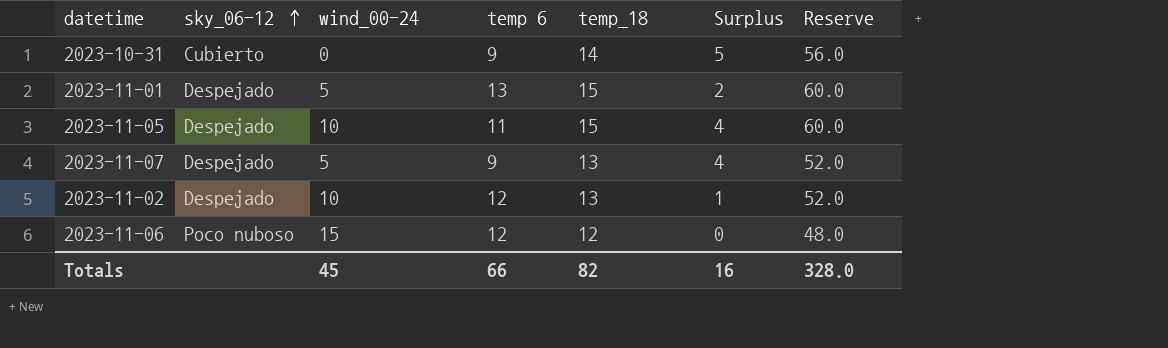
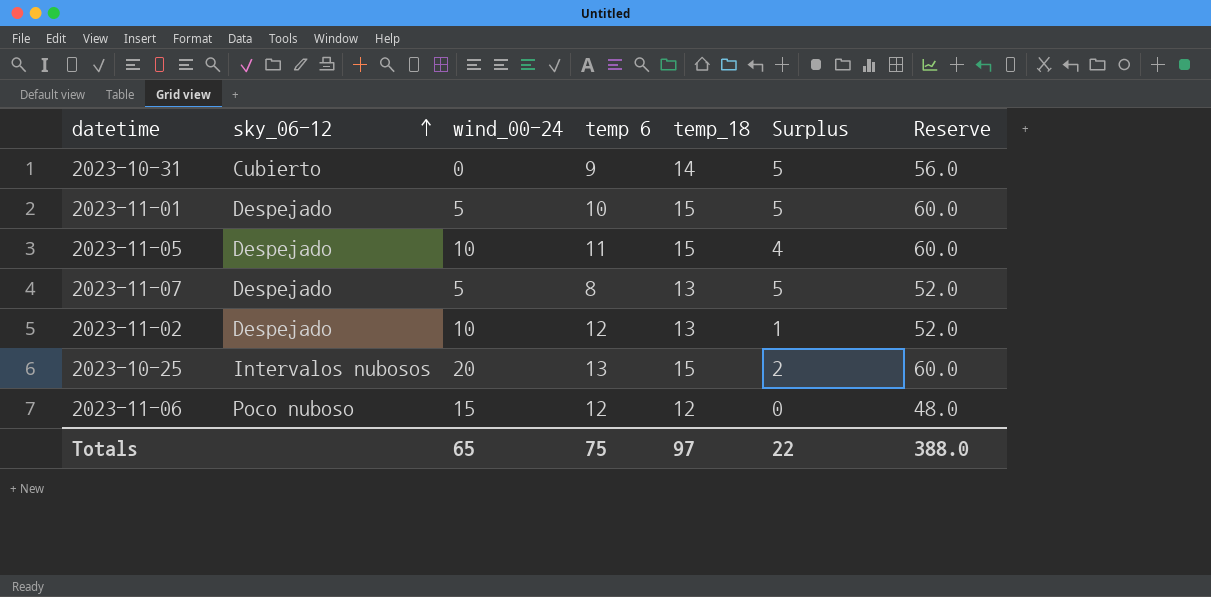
2023-11-01 | temp 6: 13 -> 10
2023-11-01 | Surplus: 2 -> 5
2023-11-07 | temp 6: 9 -> 8
2023-11-07 | Surplus: 4 -> 5
row 2023-10-25: none -> Intervalos nubosos | 20 | 13 | 15 | 2 | 60.0
Totals | wind_00-24: 45 -> 65
Totals | temp 6: 66 -> 75
Totals | temp_18: 82 -> 97
Totals | Surplus: 16 -> 22
Totals | Reserve: 328.0 -> 388.0

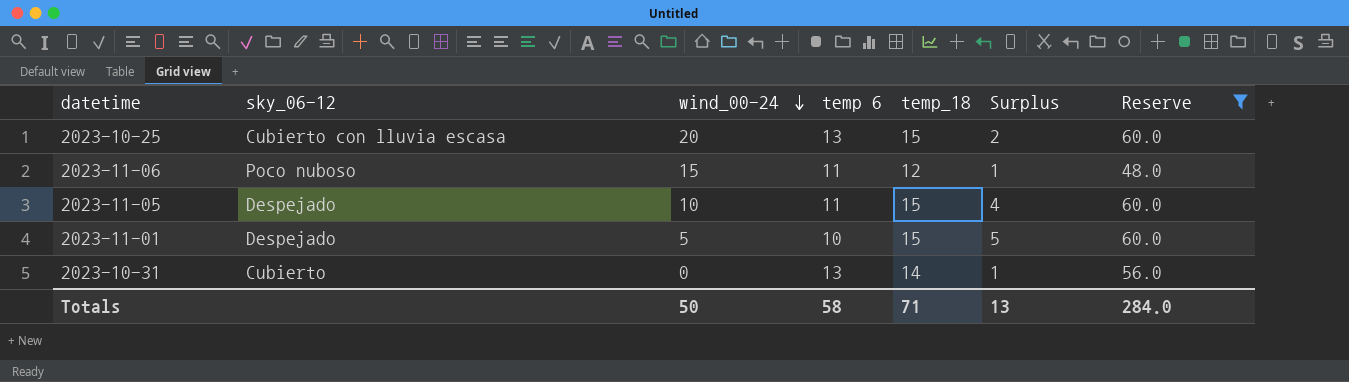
filter: none -> Reserve != 52.0
row order: sky_06-12 ascending -> wind_00-24 descending
2023-10-25 | sky_06-12: Intervalos nubosos -> Cubierto con lluvia escasa
2023-11-06 | temp 6: 12 -> 11
2023-11-06 | Surplus: 0 -> 1
2023-10-31 | temp 6: 9 -> 13
2023-10-31 | Surplus: 5 -> 1
Totals | wind_00-24: 65 -> 50
Totals | temp 6: 75 -> 58
Totals | temp_18: 97 -> 71
Totals | Surplus: 22 -> 13
Totals | Reserve: 388.0 -> 284.0

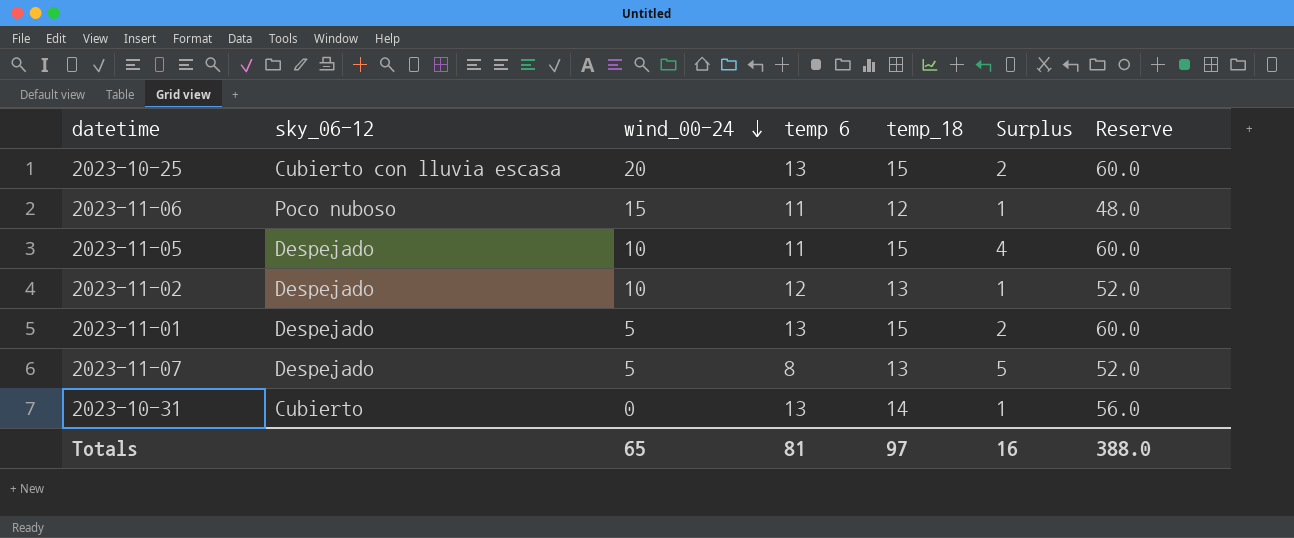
filter: Reserve != 52.0 -> none
2023-11-01 | temp 6: 10 -> 13
2023-11-01 | Surplus: 5 -> 2
Totals | wind_00-24: 50 -> 65
Totals | temp 6: 58 -> 81
Totals | temp_18: 71 -> 97
Totals | Surplus: 13 -> 16
Totals | Reserve: 284.0 -> 388.0

